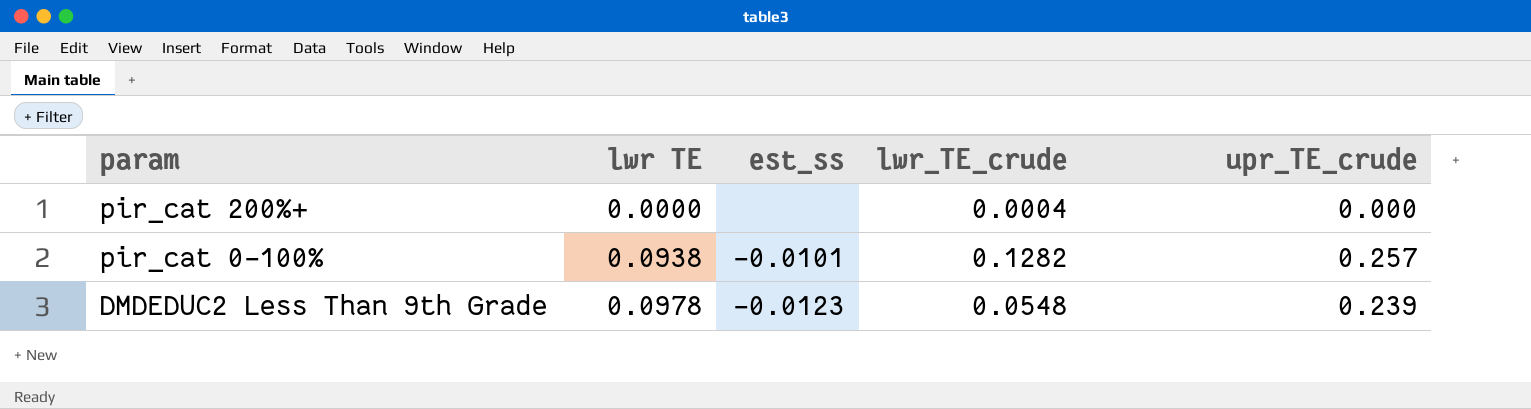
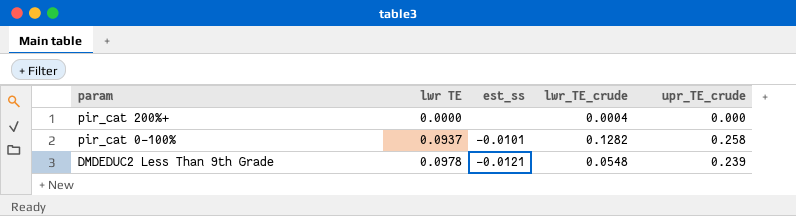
pir_cat 0-100% | lwr TE: 0.0938 -> 0.0937
pir_cat 0-100% | upr_TE_crude: 0.257 -> 0.258
DMDEDUC2 Less Than 9th Grade | est_ss: -0.0123 -> -0.0121

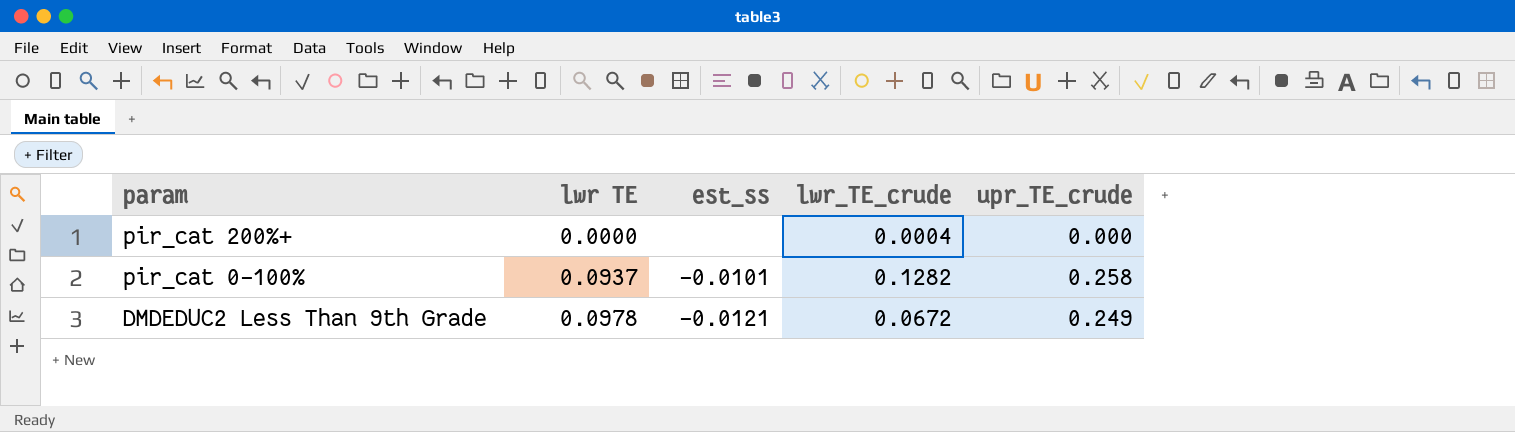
DMDEDUC2 Less Than 9th Grade | lwr_TE_crude: 0.0548 -> 0.0672
DMDEDUC2 Less Than 9th Grade | upr_TE_crude: 0.239 -> 0.249

